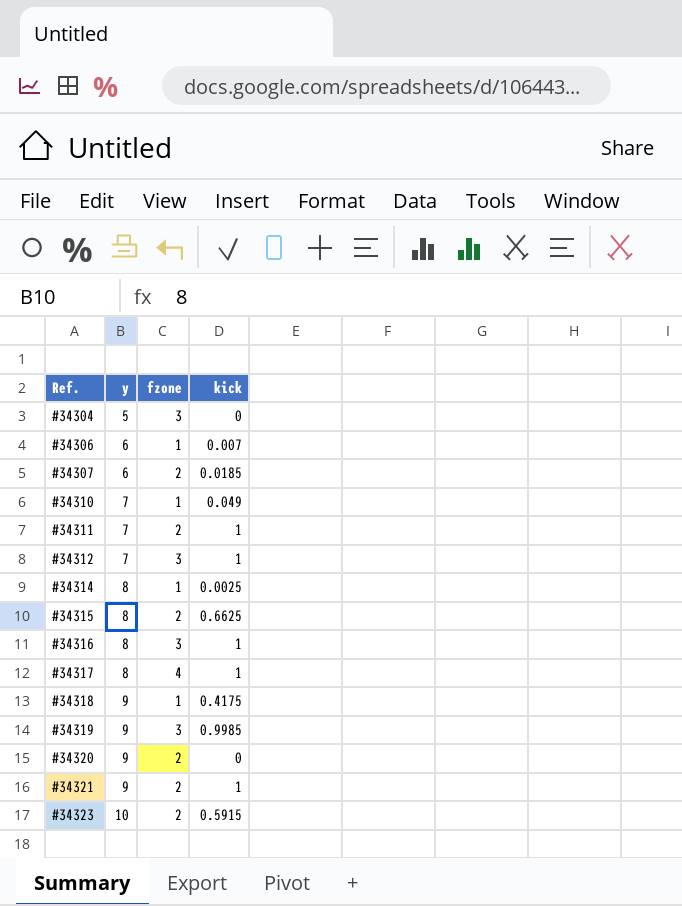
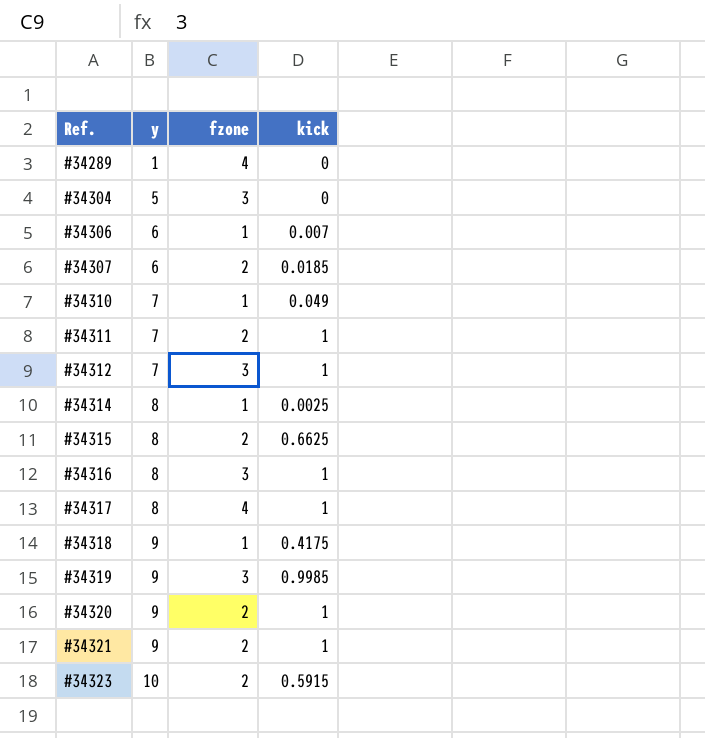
row #34289: none -> 1 | 4 | 0
#34320 | kick: 0 -> 1

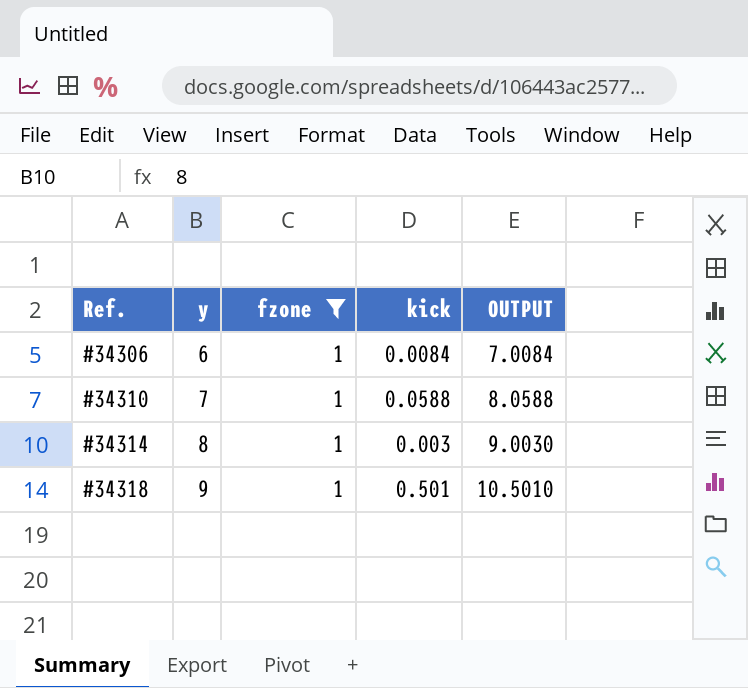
filter: none -> fzone = 1
column OUTPUT | formula: none -> [y] + [fzone] + [kick]
#34306 | kick: 0.007 -> 0.0084
#34310 | kick: 0.049 -> 0.0588
#34314 | kick: 0.0025 -> 0.003
#34318 | kick: 0.4175 -> 0.501

